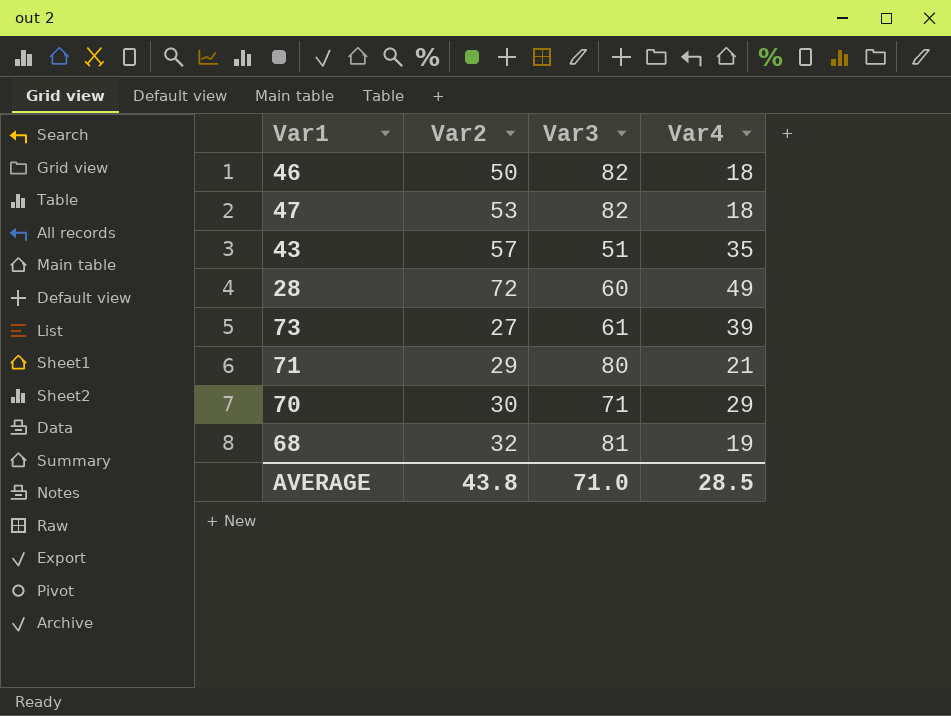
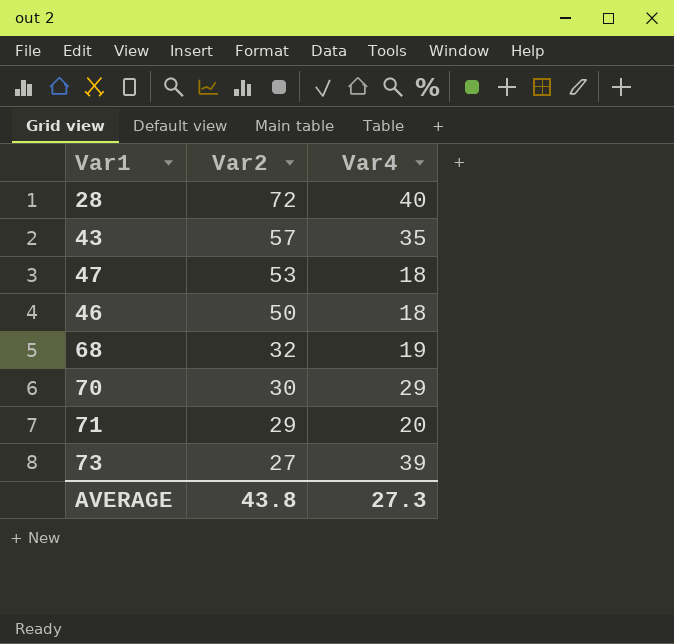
row order: none -> Var2 descending
column Var3 | position: 3 -> none
28 | Var4: 49 -> 40
71 | Var4: 21 -> 20
AVERAGE | Var4: 28.5 -> 27.3

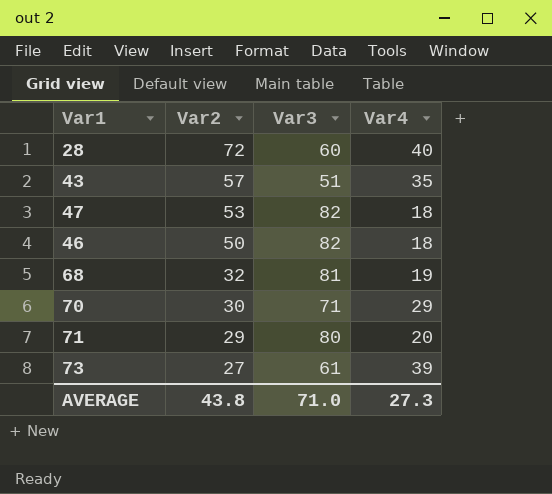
column Var3 | position: none -> 3

